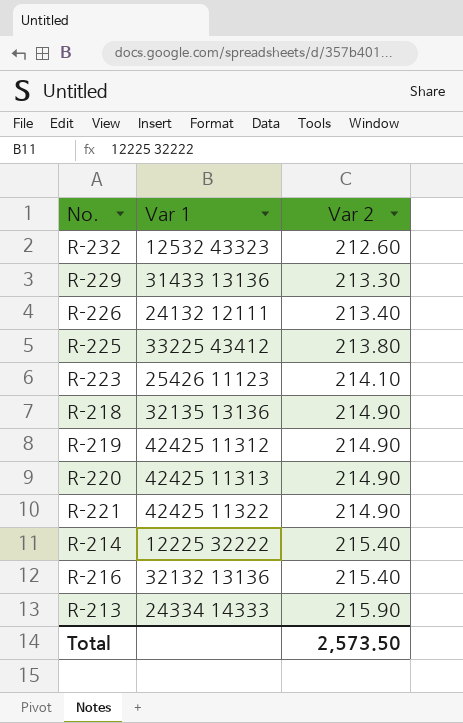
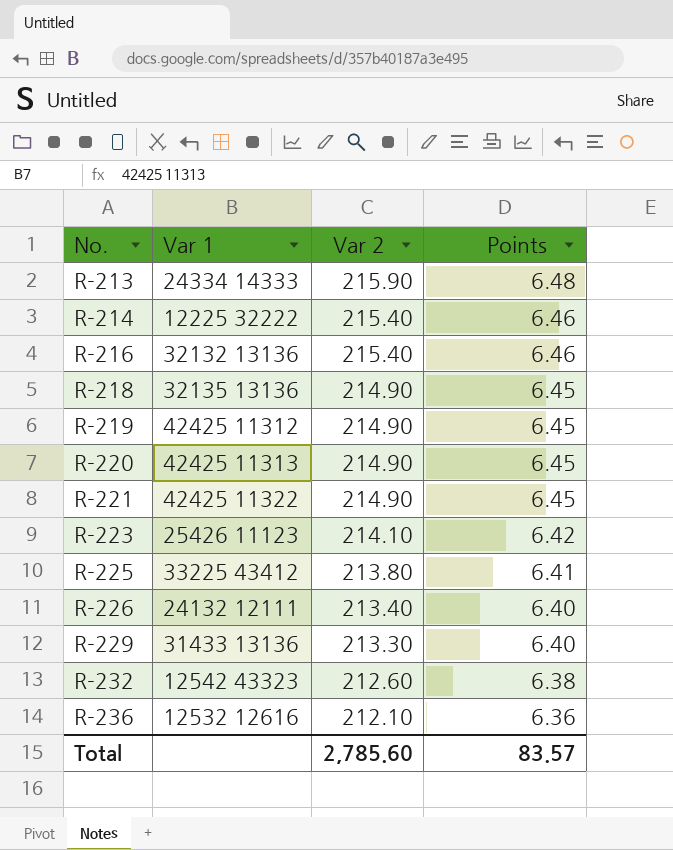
row order: Var 2 ascending -> No. ascending
column Points | formula: none -> [Var 2] * 0.03
R-232 | Var 1: 12532 43323 -> 12542 43323
row R-236: none -> 12532 12616 | 212.10 | 6.36
Total | Var 2: 2,573.50 -> 2,785.60

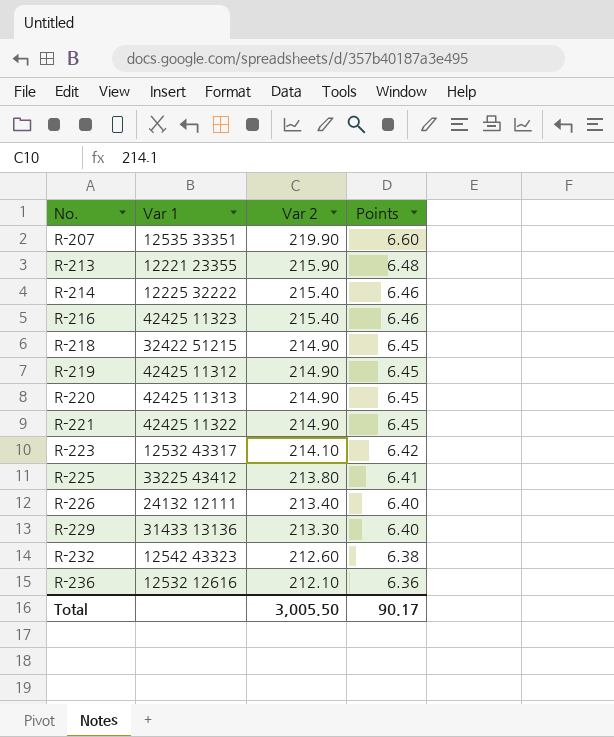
row R-207: none -> 12535 33351 | 219.90 | 6.60
R-213 | Var 1: 24334 14333 -> 12221 23355
R-216 | Var 1: 32132 13136 -> 42425 11323
R-218 | Var 1: 32135 13136 -> 32422 51215
R-223 | Var 1: 25426 11123 -> 12532 43317
Total | Var 2: 2,785.60 -> 3,005.50
Total | Points: 83.57 -> 90.17

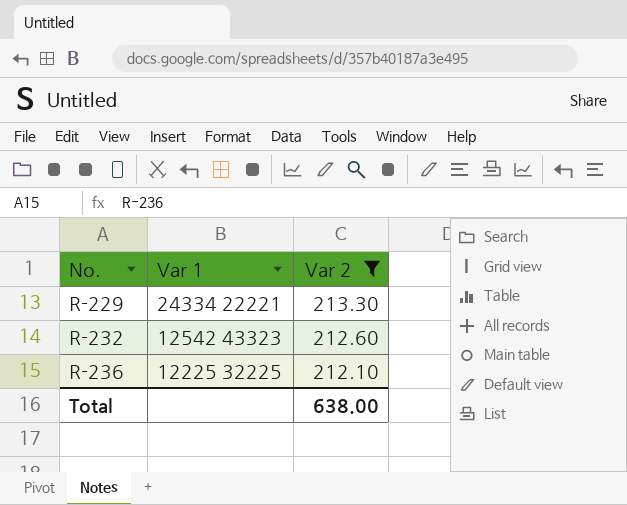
filter: none -> Var 2 <= 213.30
column Points | formula: [Var 2] * 0.03 -> none
R-229 | Var 1: 31433 13136 -> 24334 22221
R-236 | Var 1: 12532 12616 -> 12225 32225
Total | Var 2: 3,005.50 -> 638.00

